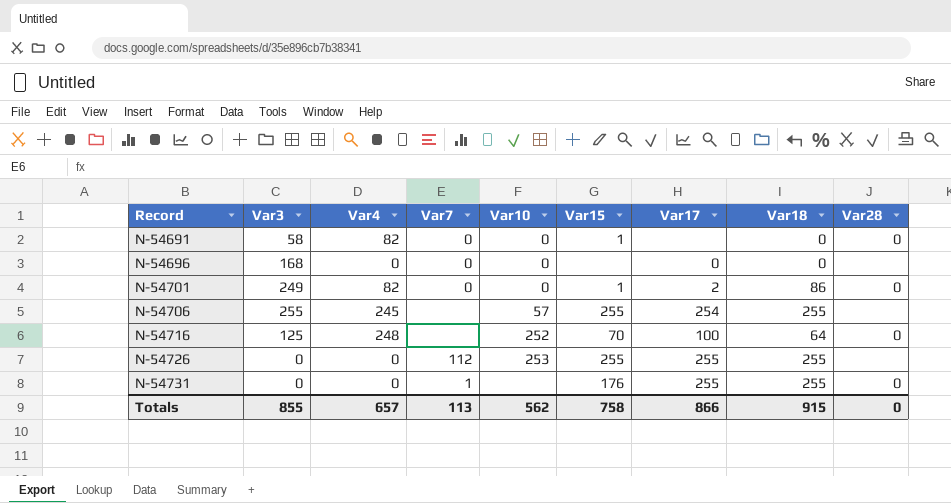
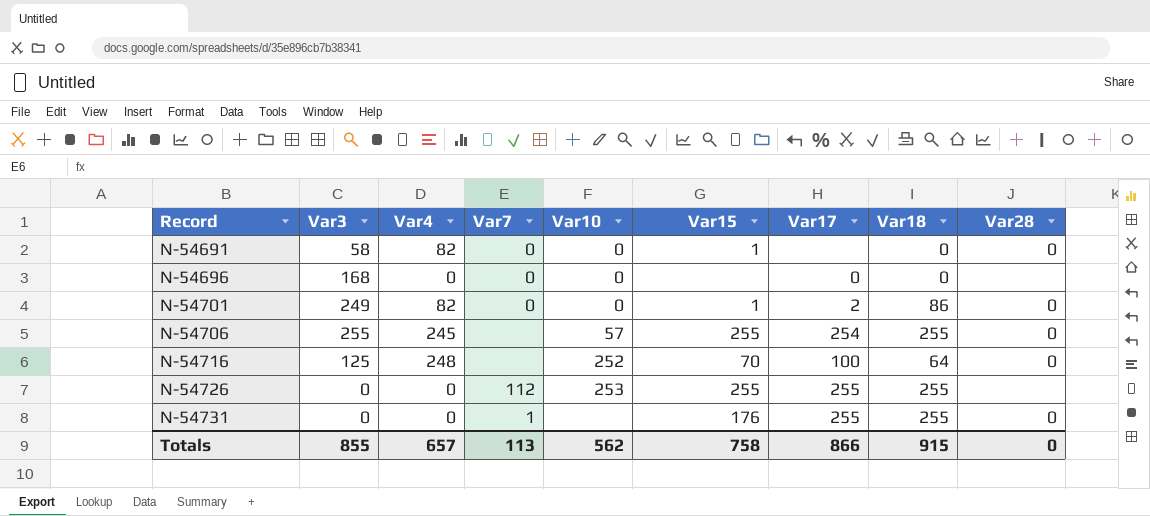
N-54706 | Var28: none -> 0

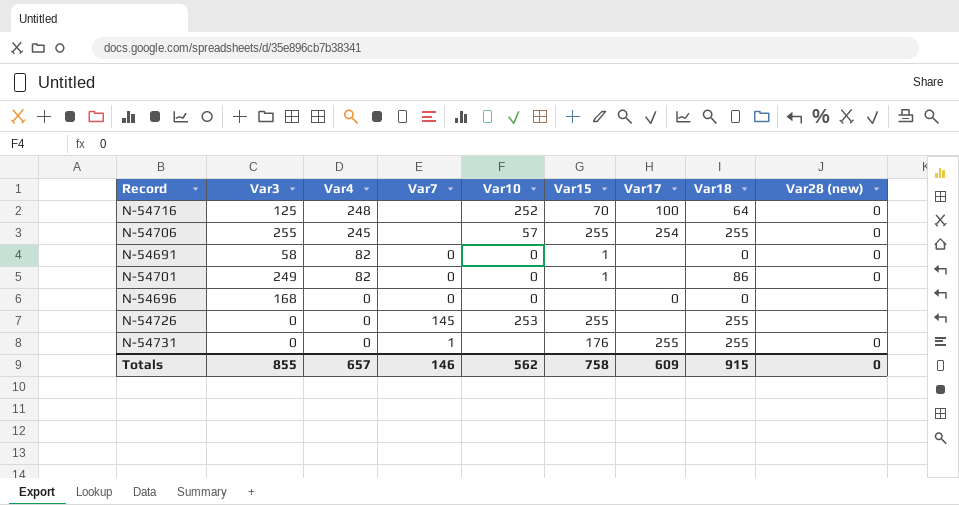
row order: Record ascending -> Var4 descending
column name: Var28 -> Var28 (new)
N-54701 | Var17: 2 -> none
N-54726 | Var7: 112 -> 145
N-54726 | Var17: 255 -> none
Totals | Var7: 113 -> 146
Totals | Var17: 866 -> 609

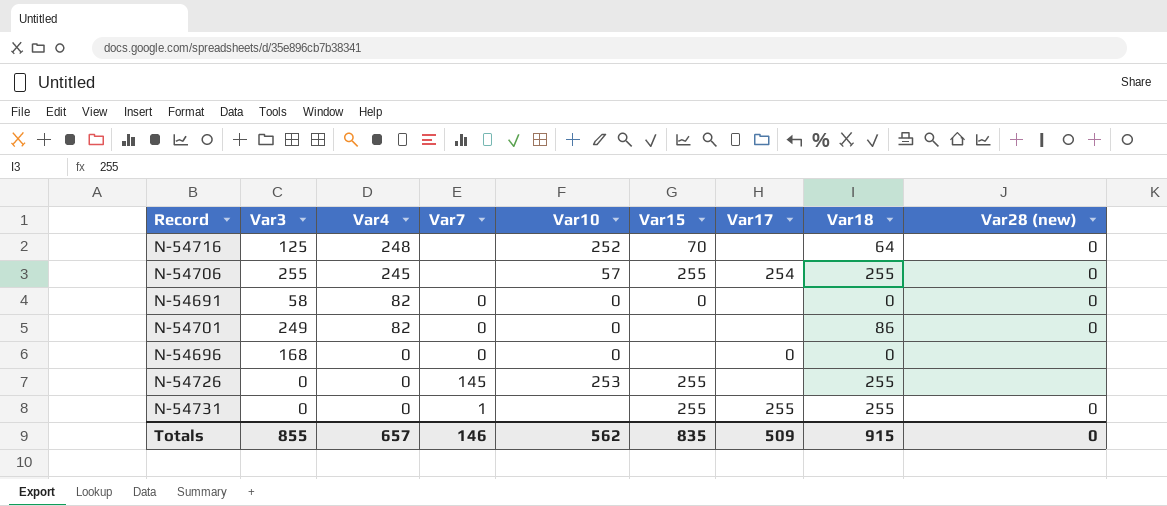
N-54716 | Var17: 100 -> none
N-54691 | Var15: 1 -> 0
N-54701 | Var15: 1 -> none
N-54731 | Var15: 176 -> 255
Totals | Var15: 758 -> 835
Totals | Var17: 609 -> 509

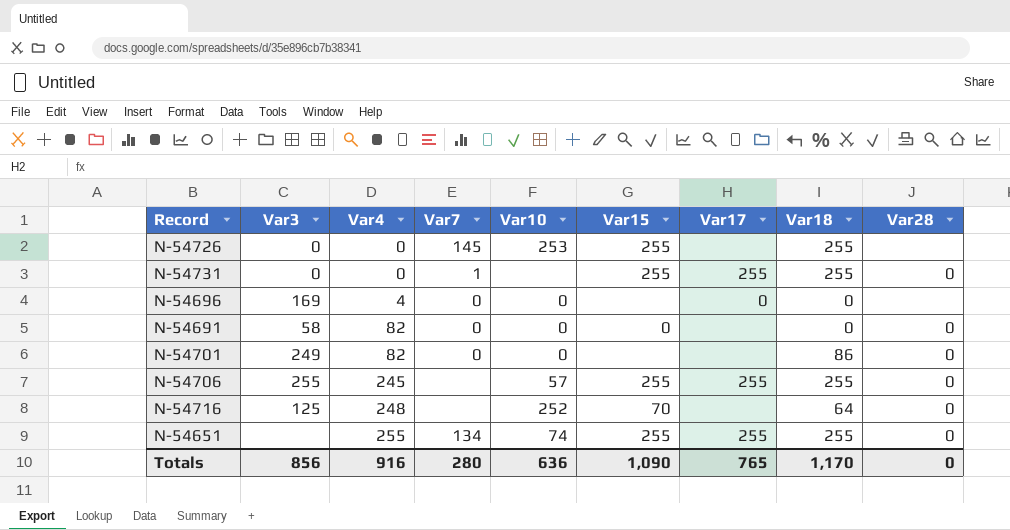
row order: Var4 descending -> Var4 ascending
column name: Var28 (new) -> Var28
N-54696 | Var3: 168 -> 169
N-54696 | Var4: 0 -> 4
N-54706 | Var17: 254 -> 255
row N-54651: none -> none | 255 | 134 | 74 | 255 | 255 | 255 | 0
Totals | Var3: 855 -> 856
Totals | Var4: 657 -> 916
Totals | Var7: 146 -> 280
Totals | Var10: 562 -> 636
Totals | Var15: 835 -> 1,090
Totals | Var17: 509 -> 765
Totals | Var18: 915 -> 1,170

